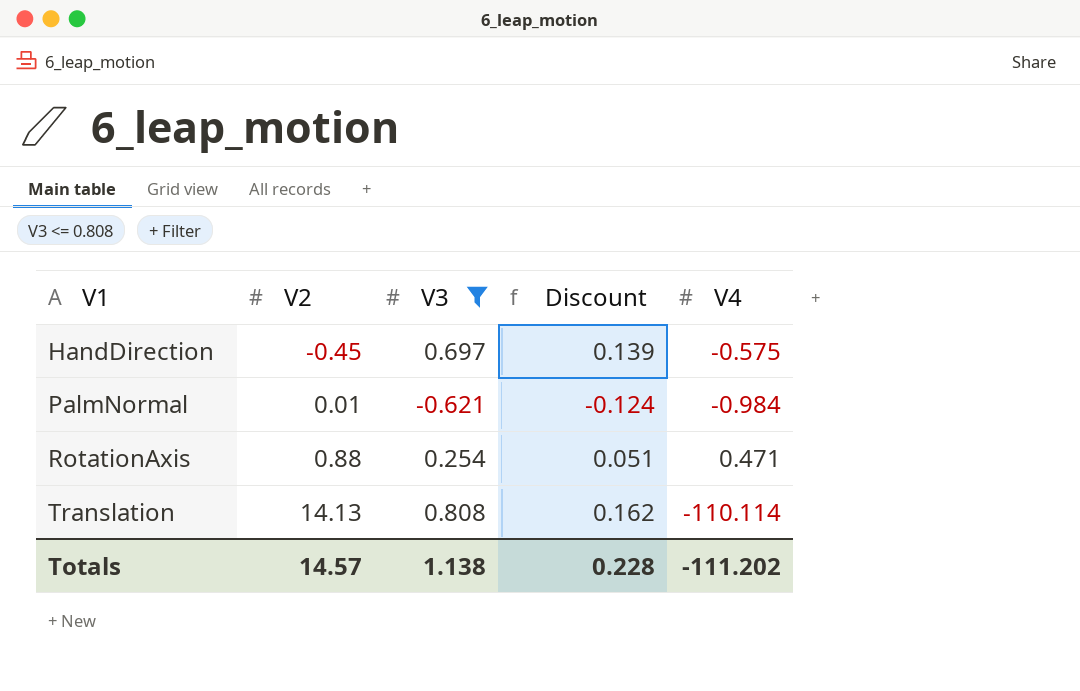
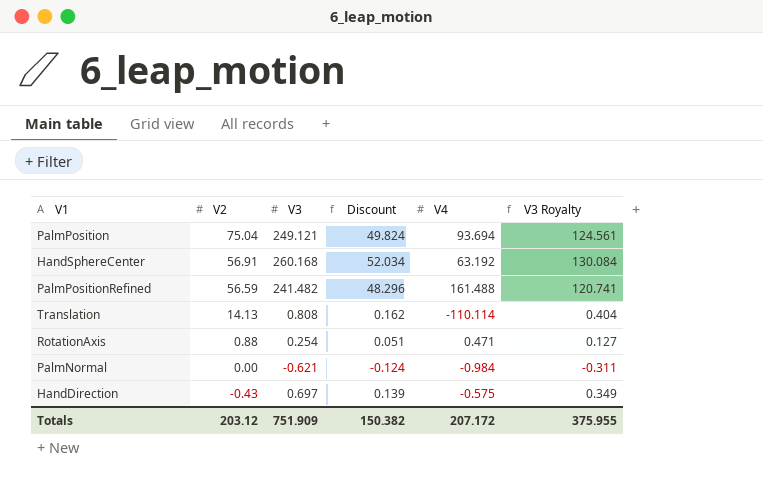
filter: V3 <= 0.808 -> none
row order: V1 ascending -> V2 descending
column V3 Royalty | formula: none -> [V3] * 0.5
PalmNormal | V2: 0.01 -> 0.00
HandDirection | V2: -0.45 -> -0.43
Totals | V2: 14.57 -> 203.12
Totals | V3: 1.138 -> 751.909
Totals | Discount: 0.228 -> 150.382
Totals | V4: -111.202 -> 207.172

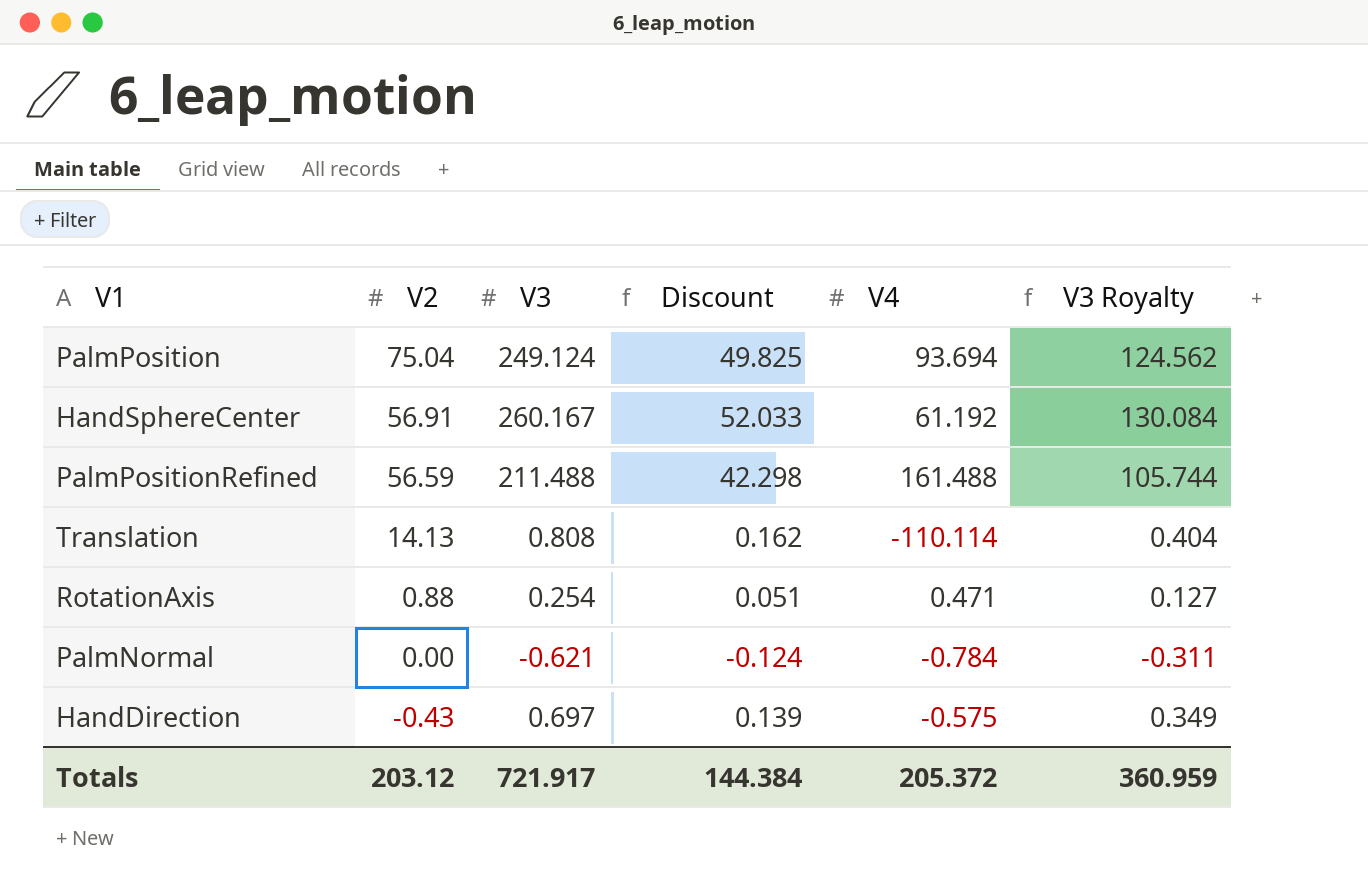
PalmPosition | V3: 249.121 -> 249.124
PalmPosition | Discount: 49.824 -> 49.825
PalmPosition | V3 Royalty: 124.561 -> 124.562
HandSphereCenter | V3: 260.168 -> 260.167
HandSphereCenter | Discount: 52.034 -> 52.033
HandSphereCenter | V4: 63.192 -> 61.192
PalmPositionRefined | V3: 241.482 -> 211.488
PalmPositionRefined | Discount: 48.296 -> 42.298
PalmPositionRefined | V3 Royalty: 120.741 -> 105.744
PalmNormal | V4: -0.984 -> -0.784
Totals | V3: 751.909 -> 721.917
Totals | Discount: 150.382 -> 144.384
Totals | V4: 207.172 -> 205.372
Totals | V3 Royalty: 375.955 -> 360.959

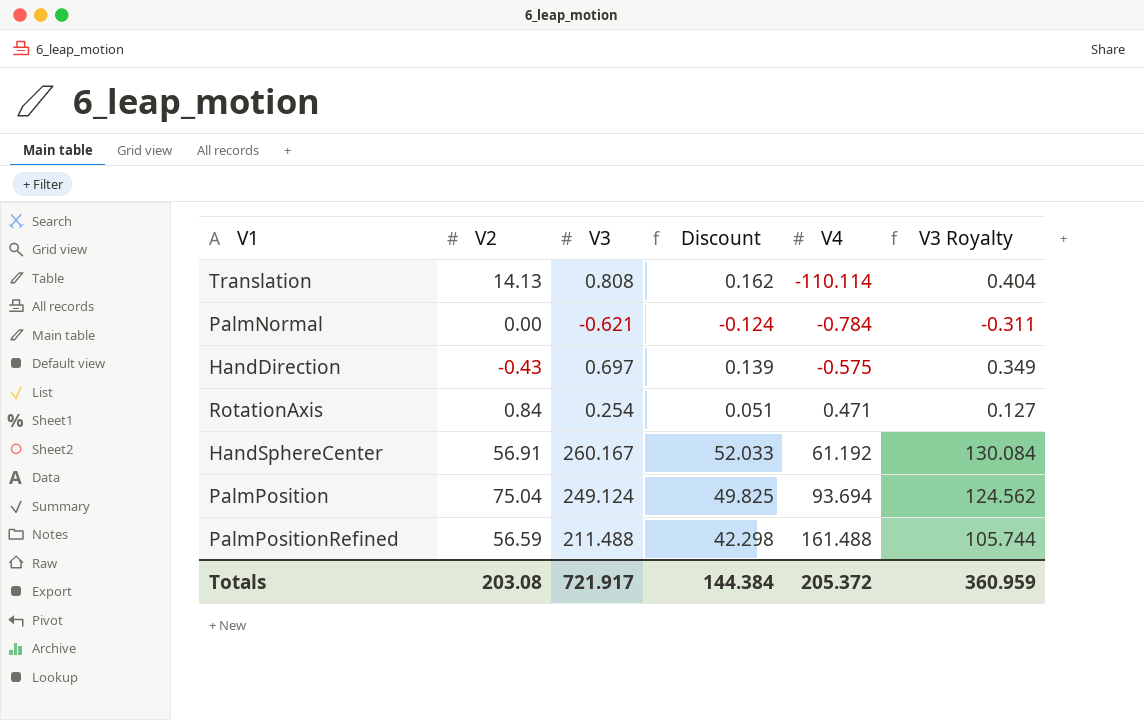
row order: V2 descending -> V4 ascending
RotationAxis | V2: 0.88 -> 0.84
Totals | V2: 203.12 -> 203.08

